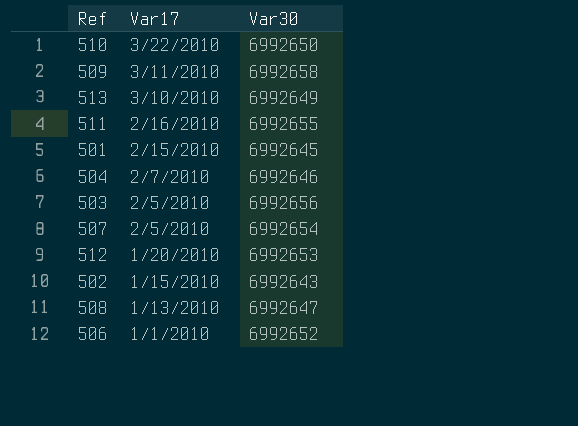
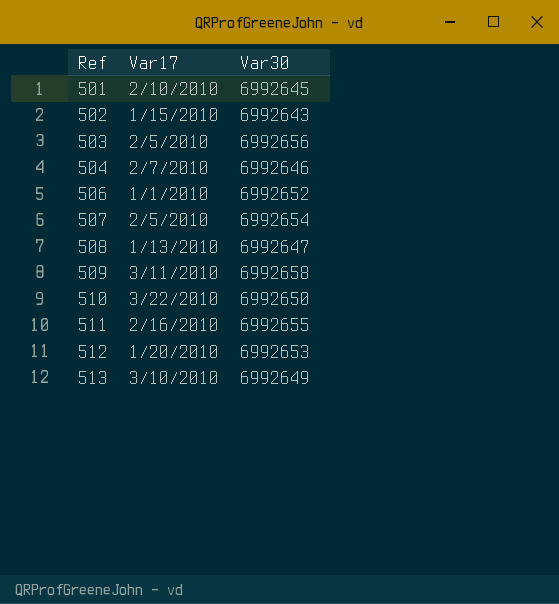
row order: Var17 descending -> Ref ascending
501 | Var17: 2/15/2010 -> 2/10/2010

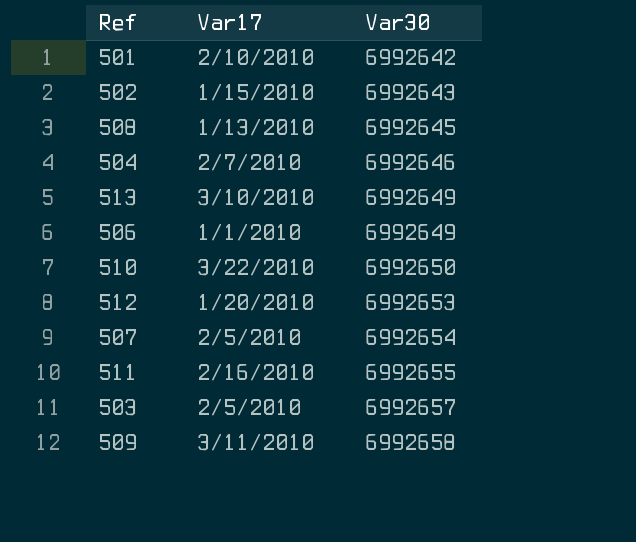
row order: Ref ascending -> Var30 ascending
501 | Var30: 6992645 -> 6992642
508 | Var30: 6992647 -> 6992645
506 | Var30: 6992652 -> 6992649
503 | Var30: 6992656 -> 6992657

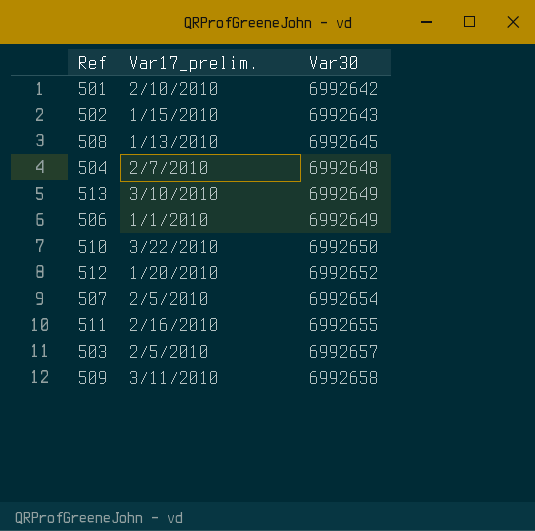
column name: Var17 -> Var17_prelim.
504 | Var30: 6992646 -> 6992648
512 | Var30: 6992653 -> 6992652

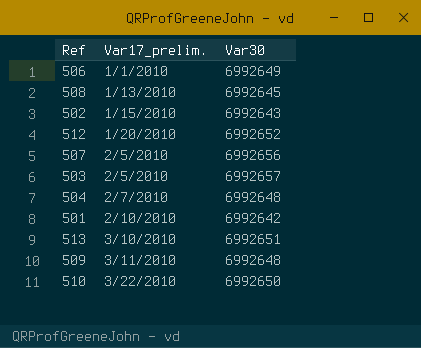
row order: Var30 ascending -> Var17_prelim. ascending
row 511: 2/16/2010 | 6992655 -> none
507 | Var30: 6992654 -> 6992656
513 | Var30: 6992649 -> 6992651
509 | Var30: 6992658 -> 6992648

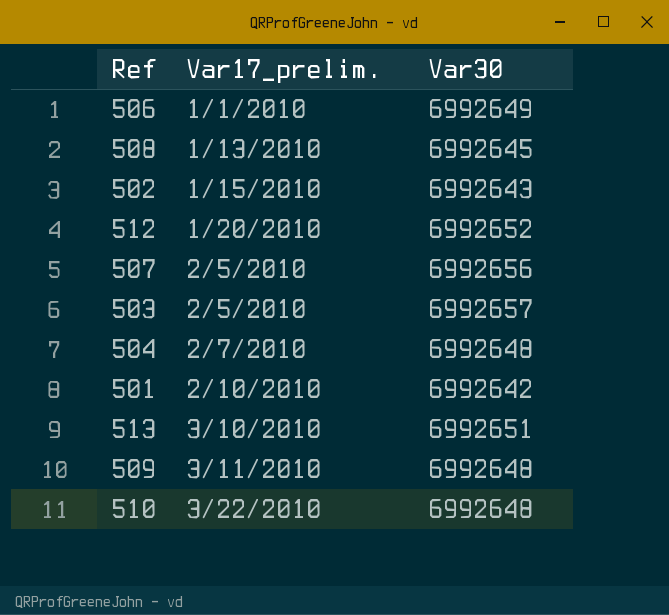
510 | Var30: 6992650 -> 6992648

